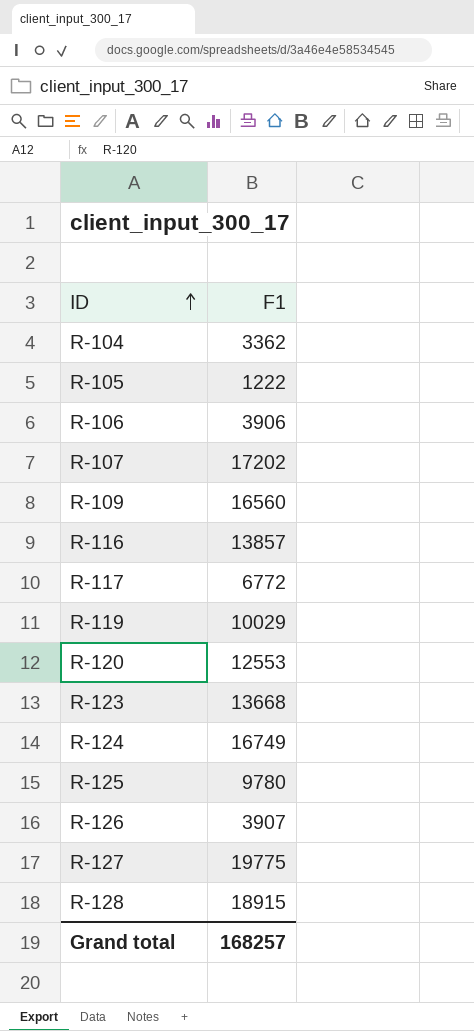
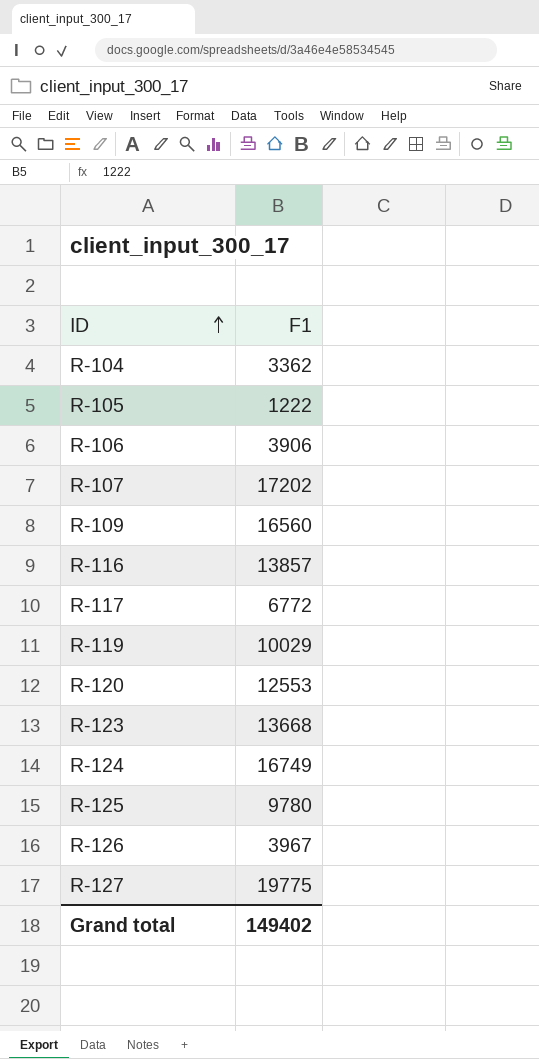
row R-128: 18915 -> none
R-126 | F1: 3907 -> 3967
Grand total | F1: 168257 -> 149402

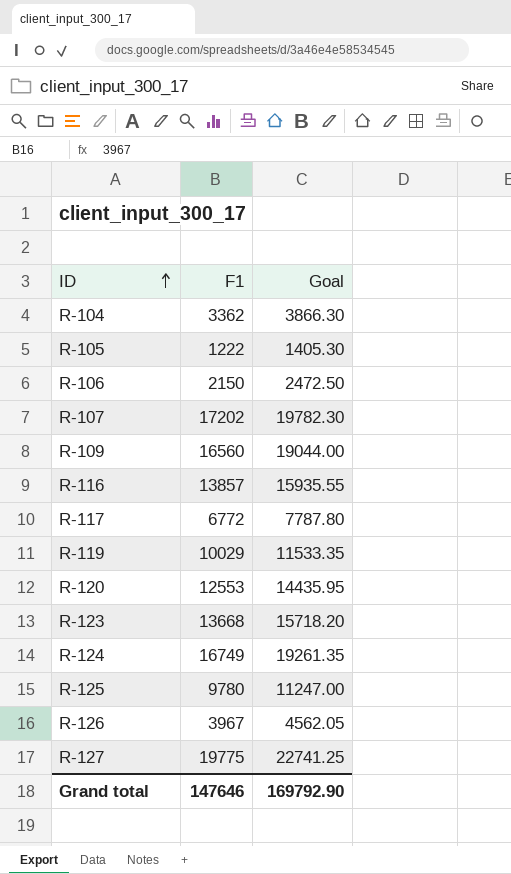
column Goal | formula: none -> [F1] * 1.15
R-106 | F1: 3906 -> 2150
Grand total | F1: 149402 -> 147646

